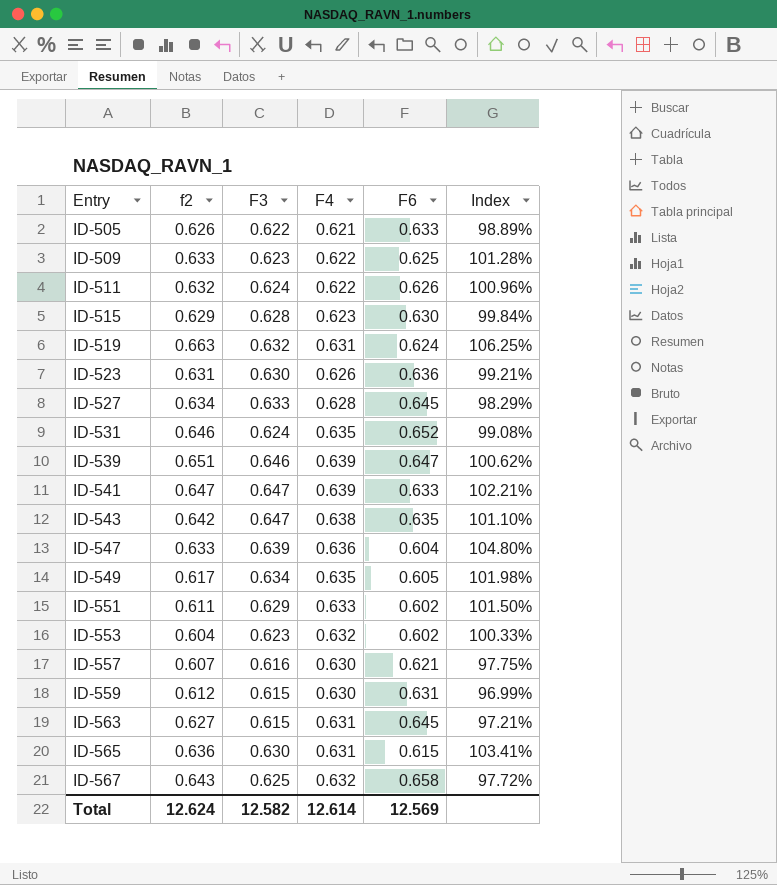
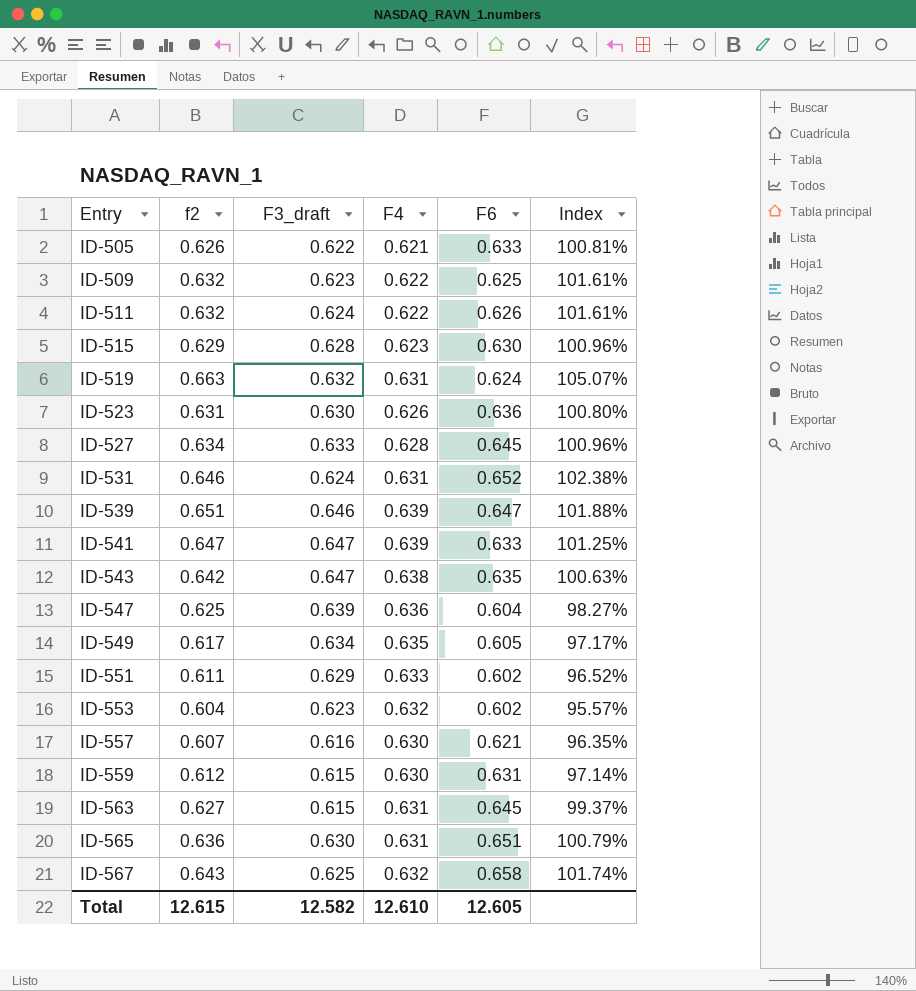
column name: F3 -> F3_draft
column Index | formula: [f2] / [F6] -> [f2] / [F4]
ID-509 | f2: 0.633 -> 0.632
ID-531 | F4: 0.635 -> 0.631
ID-547 | f2: 0.633 -> 0.625
ID-565 | F6: 0.615 -> 0.651
Total | f2: 12.624 -> 12.615
Total | F4: 12.614 -> 12.610
Total | F6: 12.569 -> 12.605

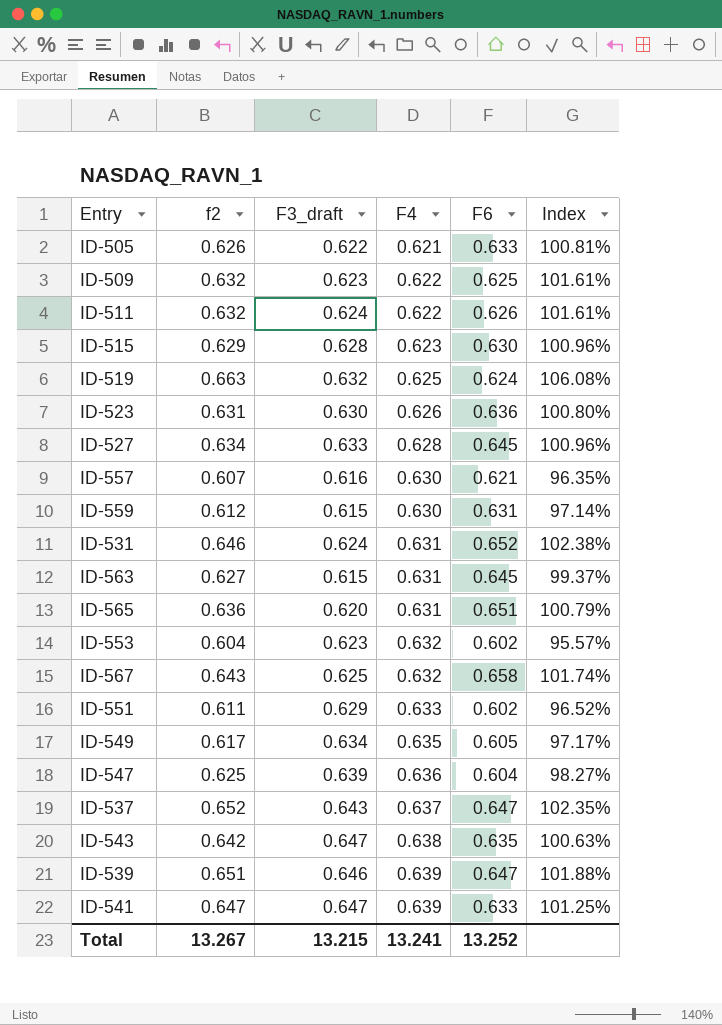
row order: Entry ascending -> F4 ascending
ID-519 | F4: 0.631 -> 0.625
ID-519 | Index: 105.07% -> 106.08%
ID-565 | F3_draft: 0.630 -> 0.620
row ID-537: none -> 0.652 | 0.643 | 0.637 | 0.647 | 102.35%
Total | f2: 12.615 -> 13.267
Total | F3_draft: 12.582 -> 13.215
Total | F4: 12.610 -> 13.241
Total | F6: 12.605 -> 13.252

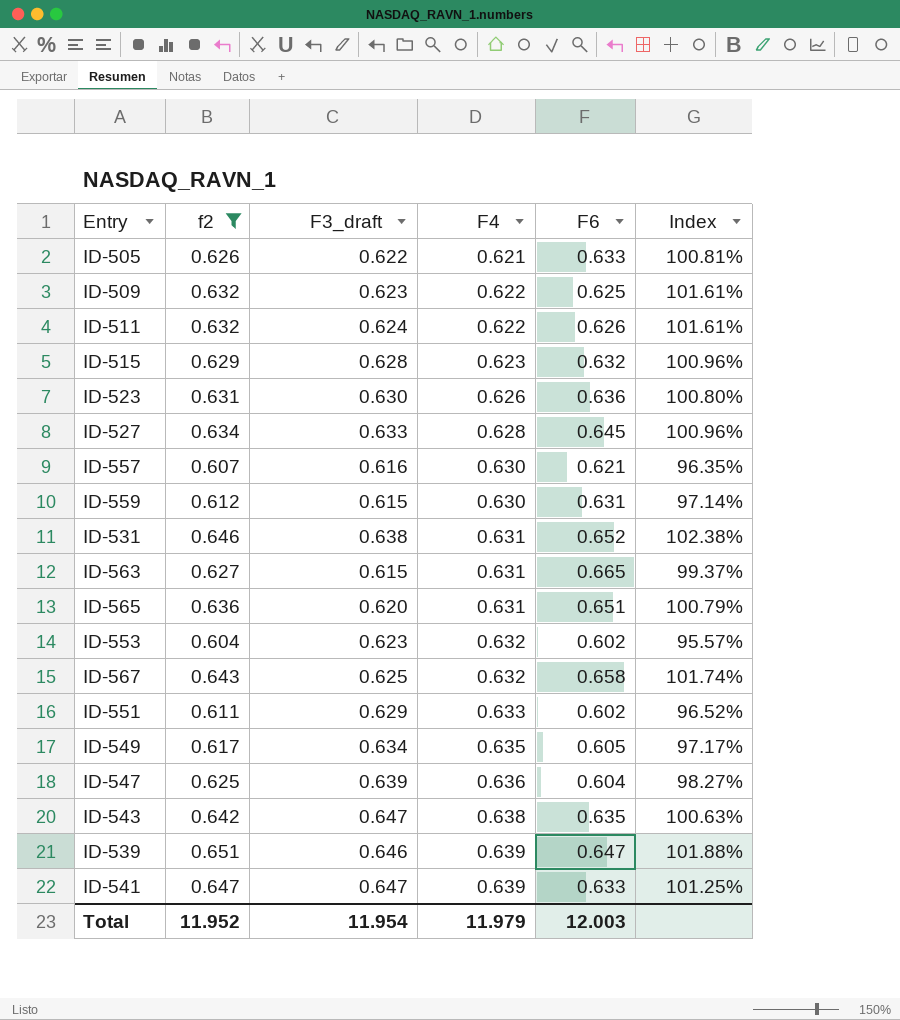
filter: none -> f2 <= 0.651
ID-515 | F6: 0.630 -> 0.632
ID-531 | F3_draft: 0.624 -> 0.638
ID-563 | F6: 0.645 -> 0.665
Total | f2: 13.267 -> 11.952
Total | F3_draft: 13.215 -> 11.954
Total | F4: 13.241 -> 11.979
Total | F6: 13.252 -> 12.003

